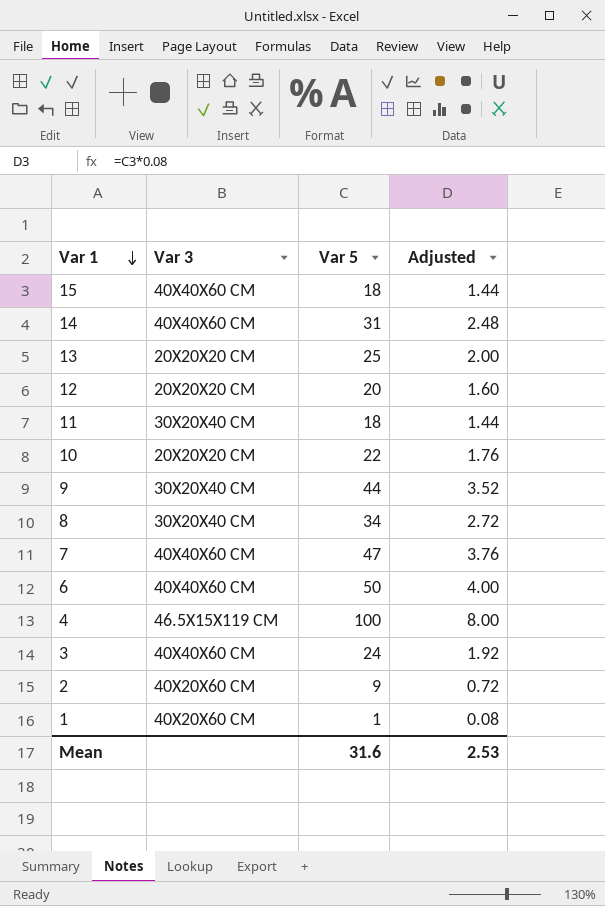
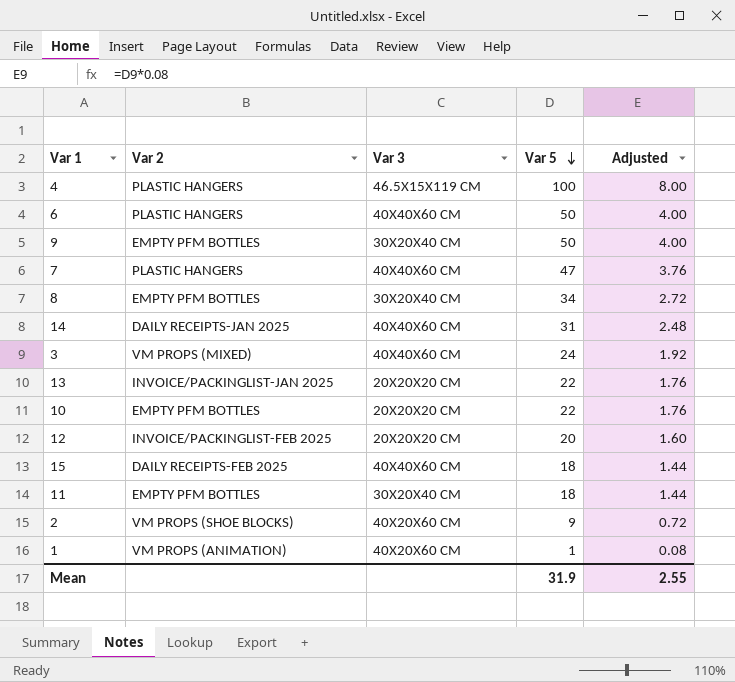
row order: Var 1 descending -> Var 5 descending
column Var 2 | position: none -> 2
9 | Var 5: 44 -> 50
9 | Adjusted: 3.52 -> 4.00
13 | Var 5: 25 -> 22
13 | Adjusted: 2.00 -> 1.76
Mean | Var 5: 31.6 -> 31.9
Mean | Adjusted: 2.53 -> 2.55

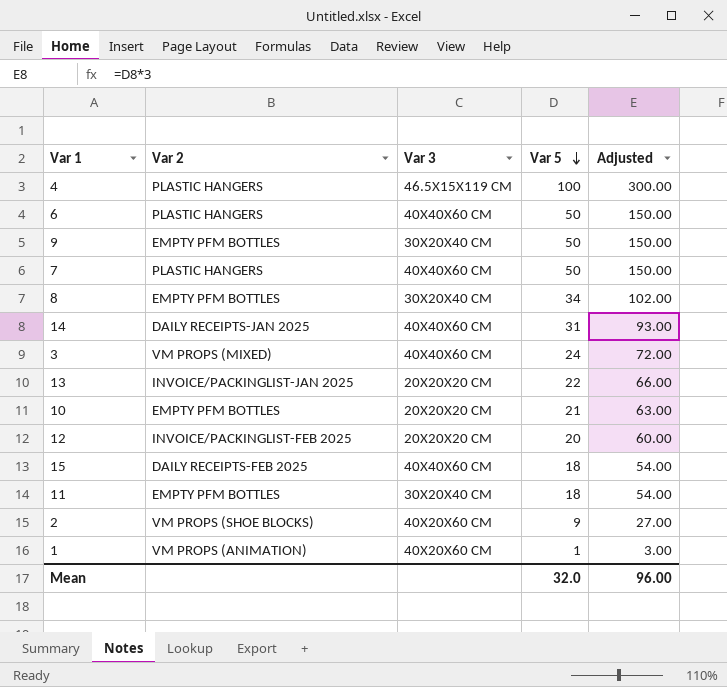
column Adjusted | formula: [Var 5] * 0.08 -> [Var 5] * 3
7 | Var 5: 47 -> 50
10 | Var 5: 22 -> 21
Mean | Var 5: 31.9 -> 32.0
Mean | Adjusted: 2.55 -> 96.00

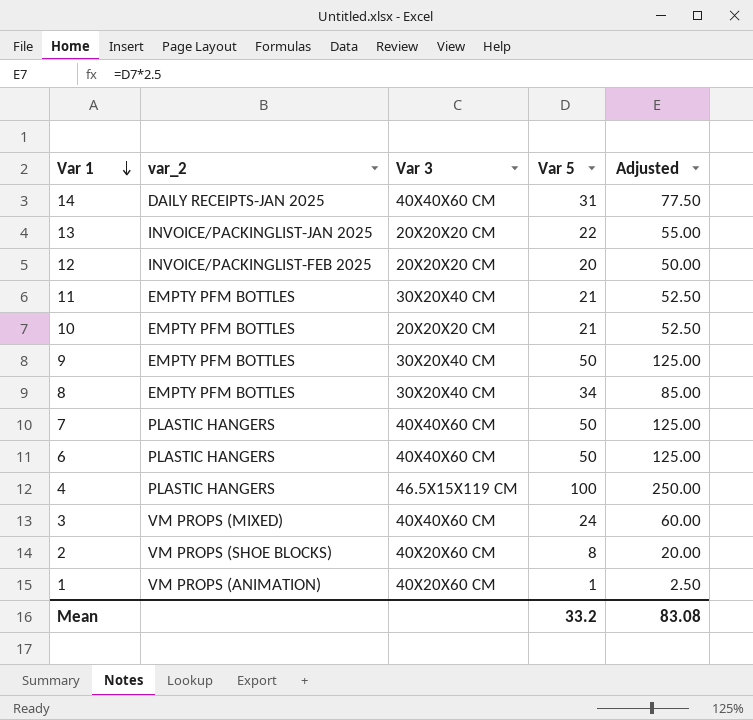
row order: Var 5 descending -> Var 1 descending
column name: Var 2 -> var_2
column Adjusted | formula: [Var 5] * 3 -> [Var 5] * 2.5
row 15: DAILY RECEIPTS-FEB 2025 | 40X40X60 CM | 18 | 54.00 -> none
11 | Var 5: 18 -> 21
2 | Var 5: 9 -> 8
Mean | Var 5: 32.0 -> 33.2
Mean | Adjusted: 96.00 -> 83.08

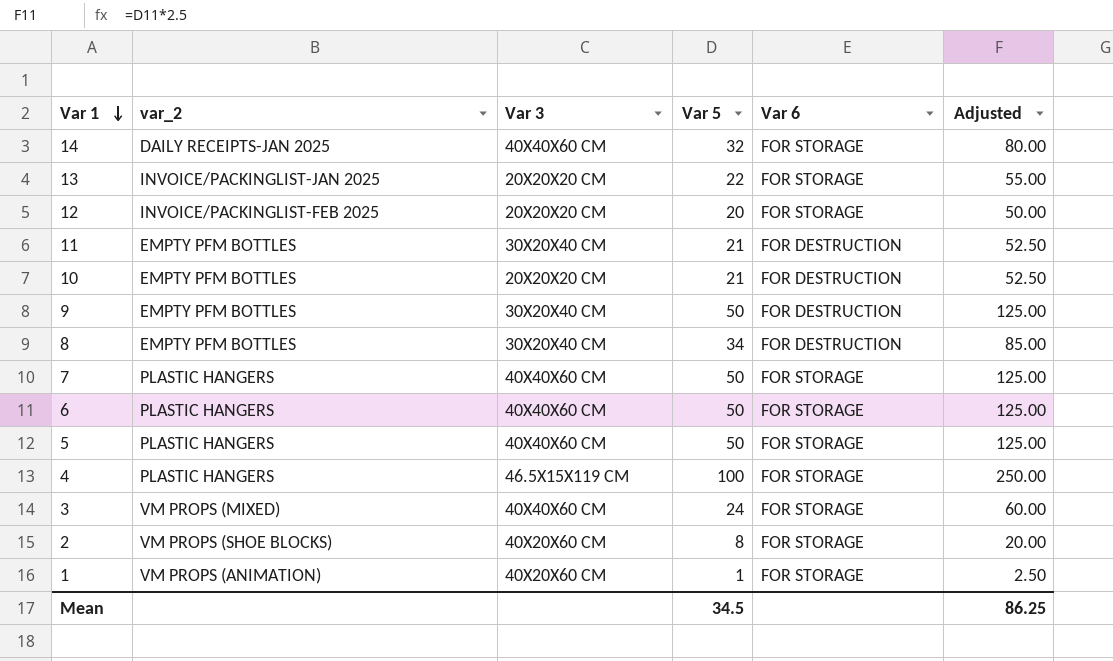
column Var 6 | position: none -> 5
14 | Var 5: 31 -> 32
14 | Adjusted: 77.50 -> 80.00
row 5: none -> PLASTIC HANGERS | 40X40X60 CM | 50 | FOR STORAGE | 125.00
Mean | Var 5: 33.2 -> 34.5
Mean | Adjusted: 83.08 -> 86.25

